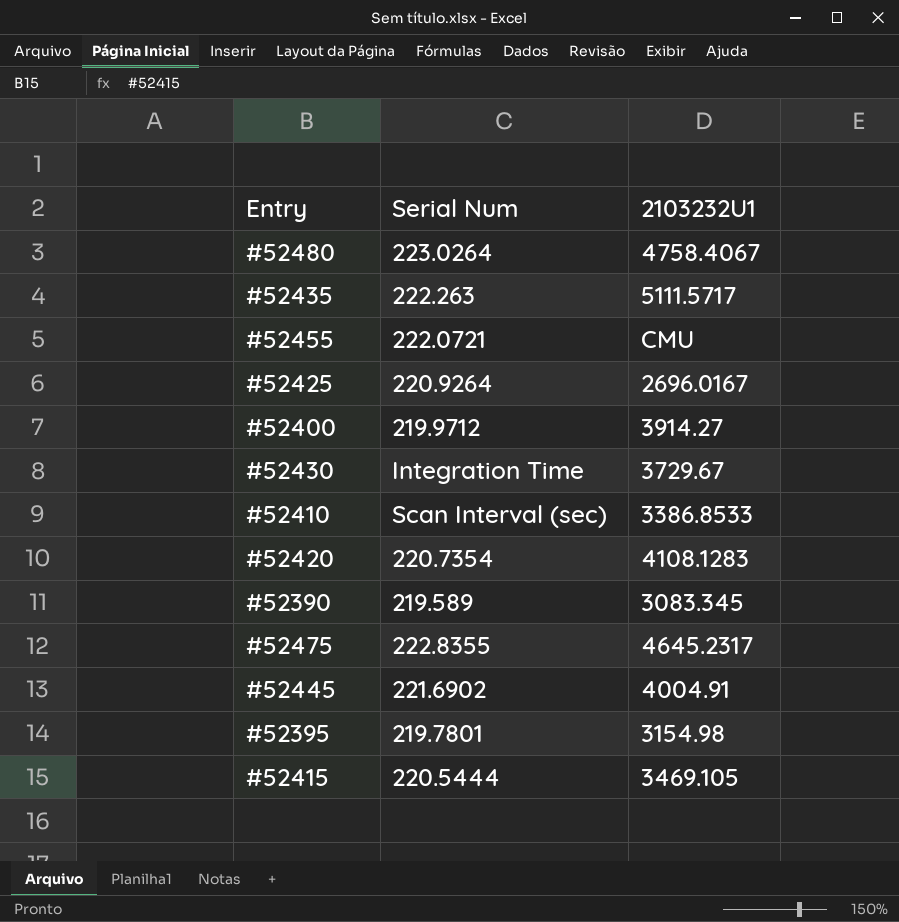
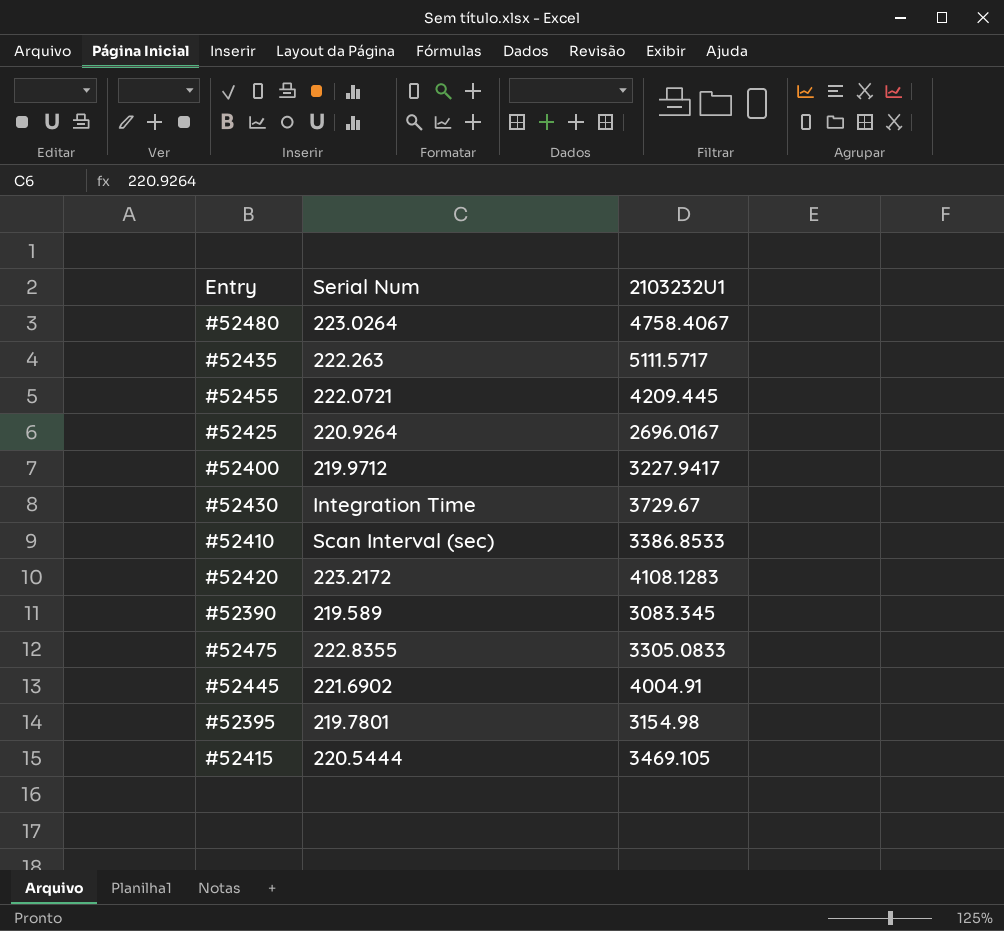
#52455 | 2103232U1: CMU -> 4209.445
#52400 | 2103232U1: 3914.27 -> 3227.9417
#52420 | Serial Num: 220.7354 -> 223.2172
#52475 | 2103232U1: 4645.2317 -> 3305.0833

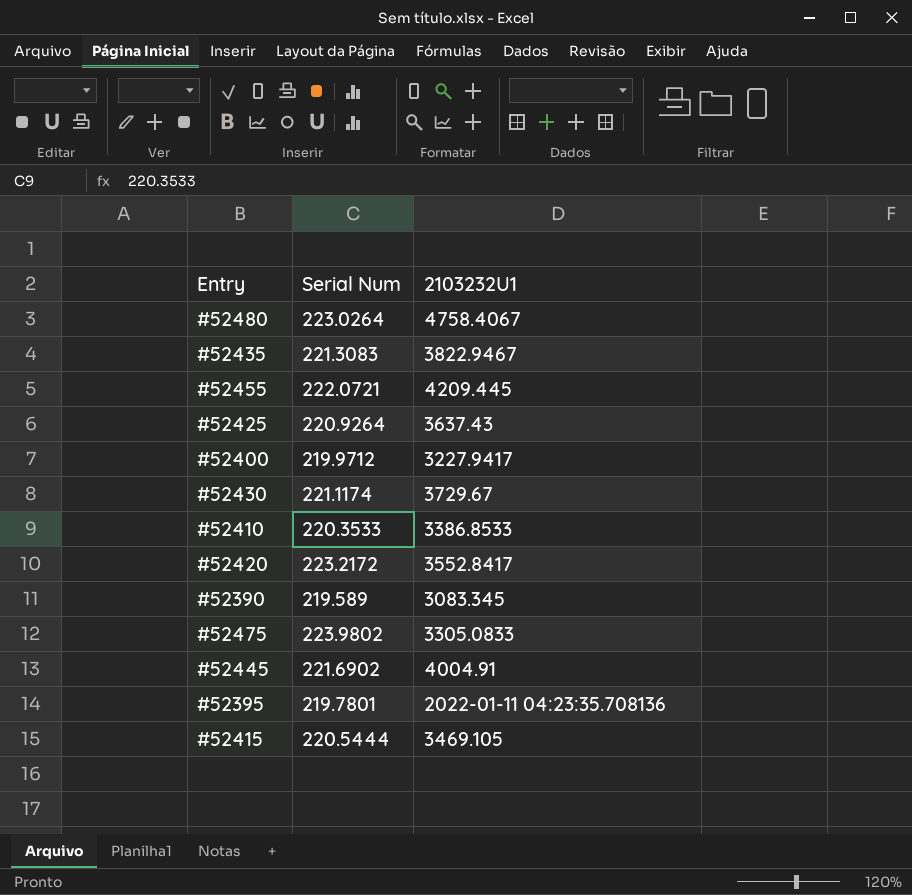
#52435 | Serial Num: 222.263 -> 221.3083
#52435 | 2103232U1: 5111.5717 -> 3822.9467
#52425 | 2103232U1: 2696.0167 -> 3637.43
#52430 | Serial Num: Integration Time -> 221.1174
#52410 | Serial Num: Scan Interval (sec) -> 220.3533
#52420 | 2103232U1: 4108.1283 -> 3552.8417
#52475 | Serial Num: 222.8355 -> 223.9802
#52395 | 2103232U1: 3154.98 -> 2022-01-11 04:23:35.708136

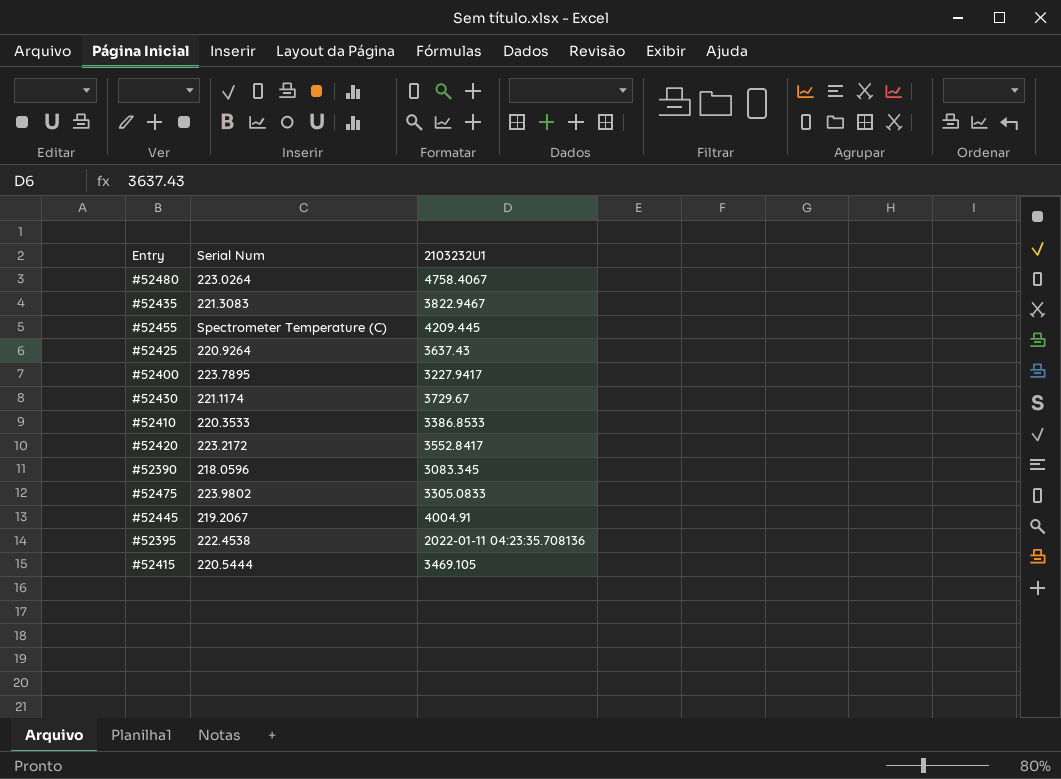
#52455 | Serial Num: 222.0721 -> Spectrometer Temperature (C)
#52400 | Serial Num: 219.9712 -> 223.7895
#52390 | Serial Num: 219.589 -> 218.0596
#52445 | Serial Num: 221.6902 -> 219.2067
#52395 | Serial Num: 219.7801 -> 222.4538

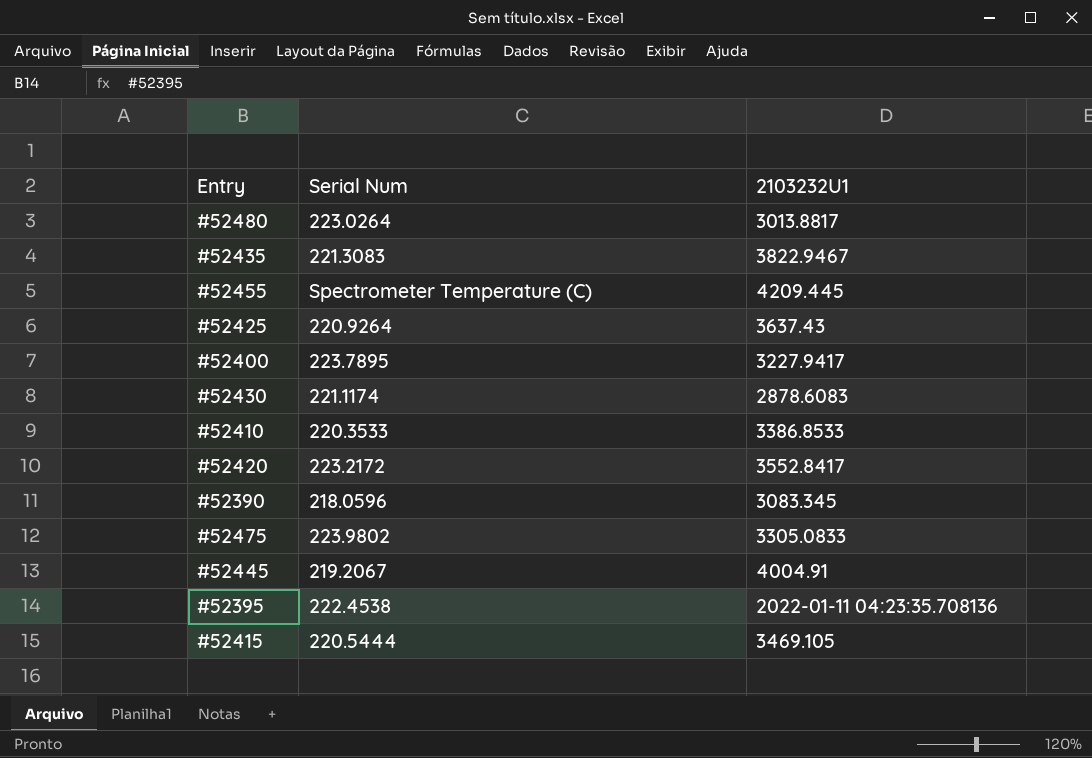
#52480 | 2103232U1: 4758.4067 -> 3013.8817
#52430 | 2103232U1: 3729.67 -> 2878.6083

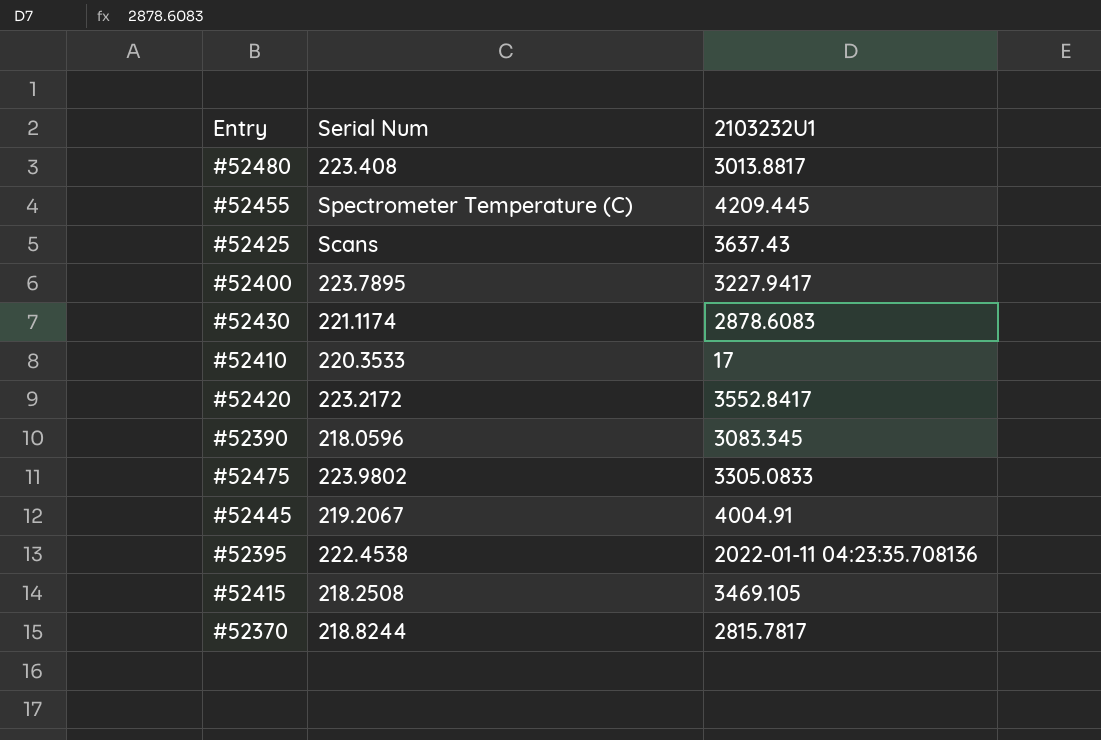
row #52435: 221.3083 | 3822.9467 -> none
#52480 | Serial Num: 223.0264 -> 223.408
#52425 | Serial Num: 220.9264 -> Scans
#52410 | 2103232U1: 3386.8533 -> 17
#52415 | Serial Num: 220.5444 -> 218.2508
row #52370: none -> 218.8244 | 2815.7817

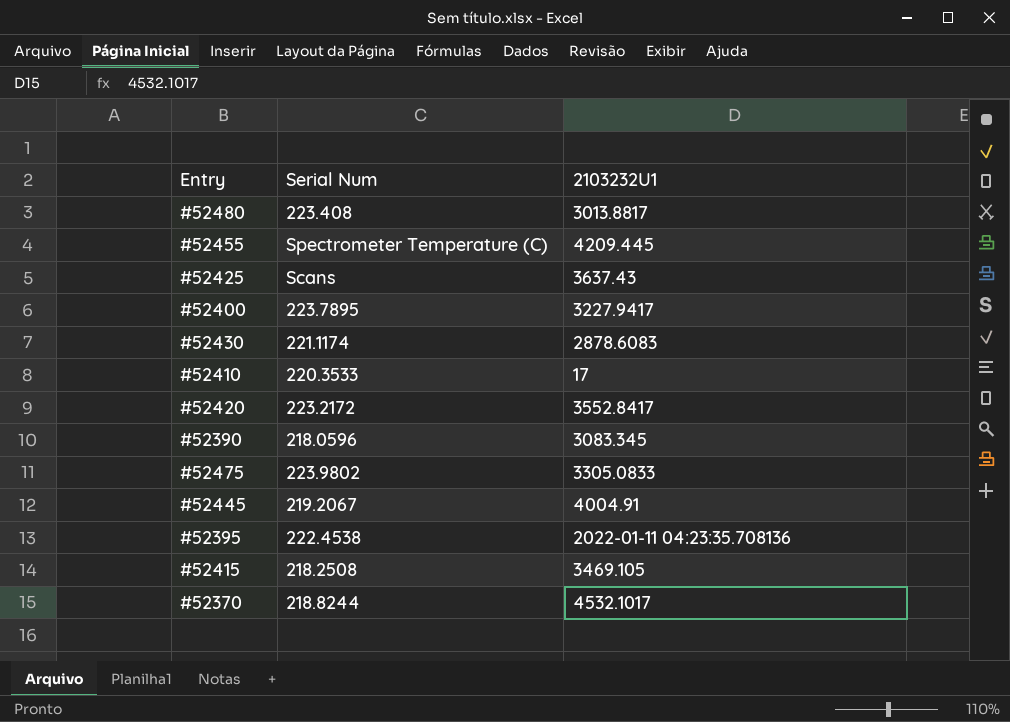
#52370 | 2103232U1: 2815.7817 -> 4532.1017

